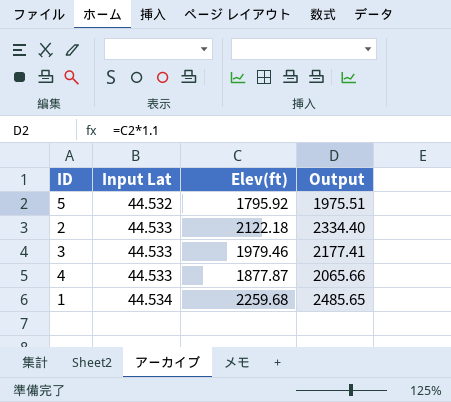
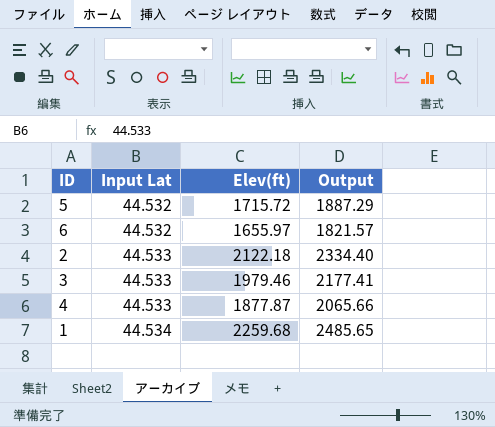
5 | Elev(ft): 1795.92 -> 1715.72
5 | Output: 1975.51 -> 1887.29
row 6: none -> 44.532 | 1655.97 | 1821.57

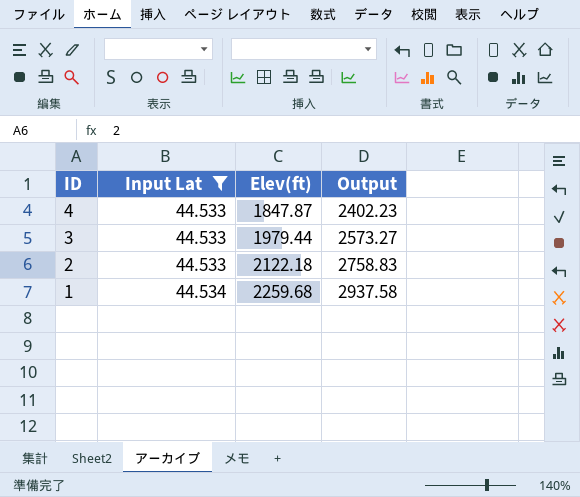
filter: none -> Input Lat != 44.532
row order: Input Lat ascending -> ID descending
column Output | formula: [Elev(ft)] * 1.1 -> [Elev(ft)] * 1.3
4 | Elev(ft): 1877.87 -> 1847.87
3 | Elev(ft): 1979.46 -> 1979.44

